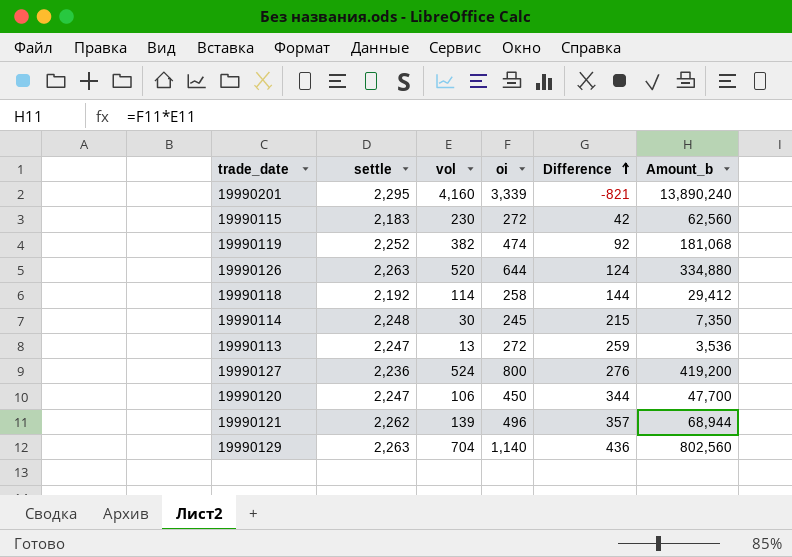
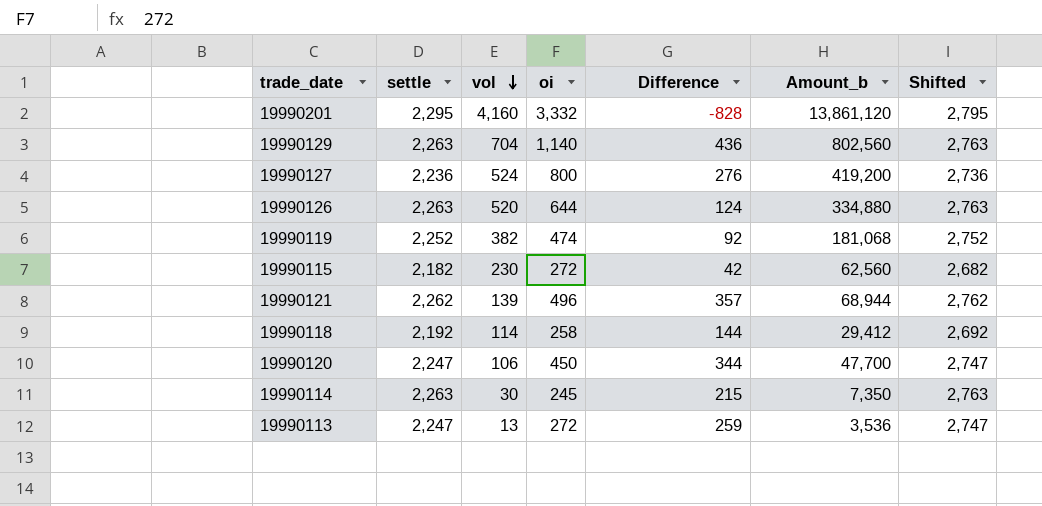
row order: Difference ascending -> vol descending
column Shifted | formula: none -> [settle] + 500
19990201 | oi: 3,339 -> 3,332
19990201 | Difference: -821 -> -828
19990201 | Amount_b: 13,890,240 -> 13,861,120
19990115 | settle: 2,183 -> 2,182
19990114 | settle: 2,248 -> 2,263

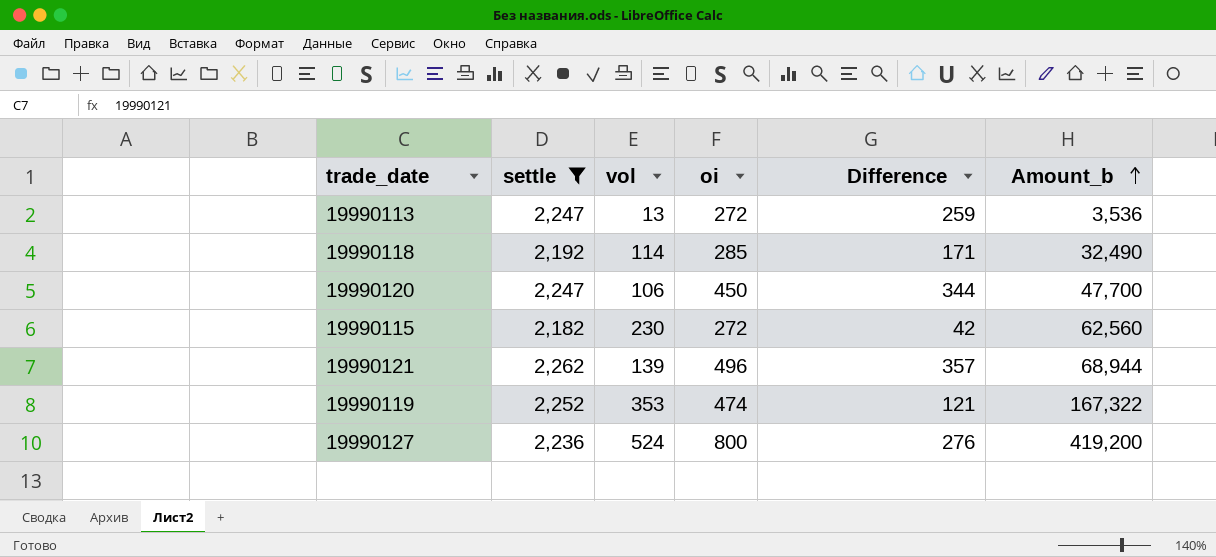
filter: none -> settle <= 2,262
row order: vol descending -> Amount_b ascending
column Shifted | formula: [settle] + 500 -> none
19990118 | oi: 258 -> 285
19990118 | Difference: 144 -> 171
19990118 | Amount_b: 29,412 -> 32,490
19990119 | vol: 382 -> 353
19990119 | Difference: 92 -> 121
19990119 | Amount_b: 181,068 -> 167,322

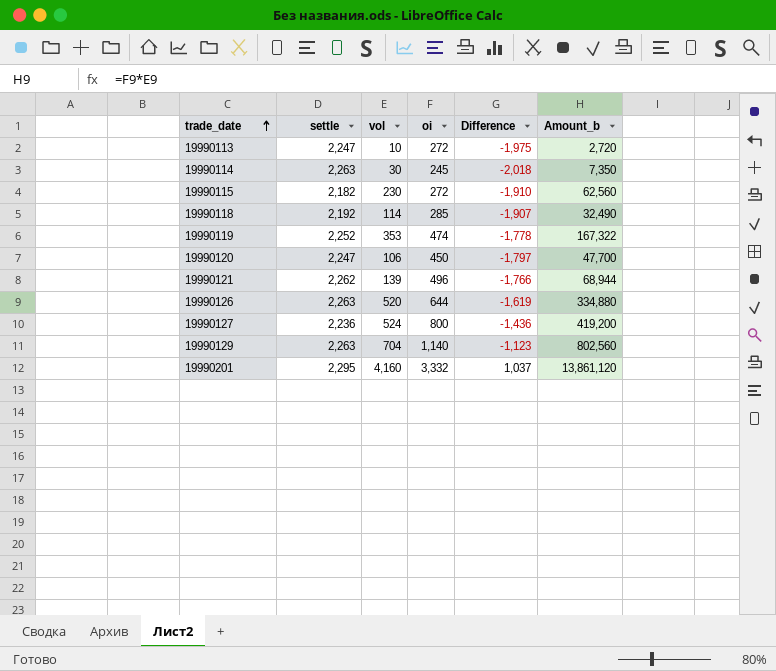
filter: settle <= 2,262 -> none
row order: Amount_b ascending -> trade_date ascending
column Difference | formula: [oi] - [vol] -> [oi] - [settle]
19990113 | vol: 13 -> 10
19990113 | Amount_b: 3,536 -> 2,720

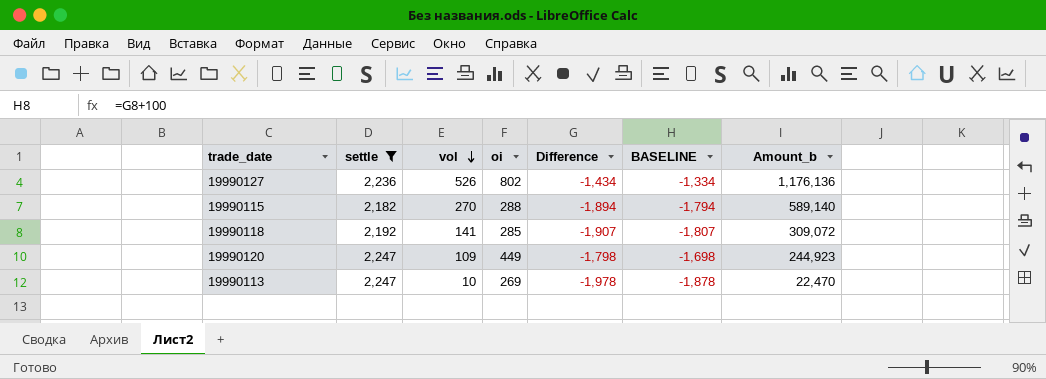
filter: none -> settle <= 2,247
row order: trade_date ascending -> vol descending
column BASELINE | formula: none -> [Difference] + 100
column Amount_b | formula: [vol] * [oi] -> [settle] * [vol]
19990127 | vol: 524 -> 526
19990127 | oi: 800 -> 802
19990127 | Difference: -1,436 -> -1,434
19990115 | vol: 230 -> 270
19990115 | oi: 272 -> 288
19990115 | Difference: -1,910 -> -1,894
19990118 | vol: 114 -> 141
19990120 | vol: 106 -> 109
19990120 | oi: 450 -> 449
19990120 | Difference: -1,797 -> -1,798
19990113 | oi: 272 -> 269
19990113 | Difference: -1,975 -> -1,978

